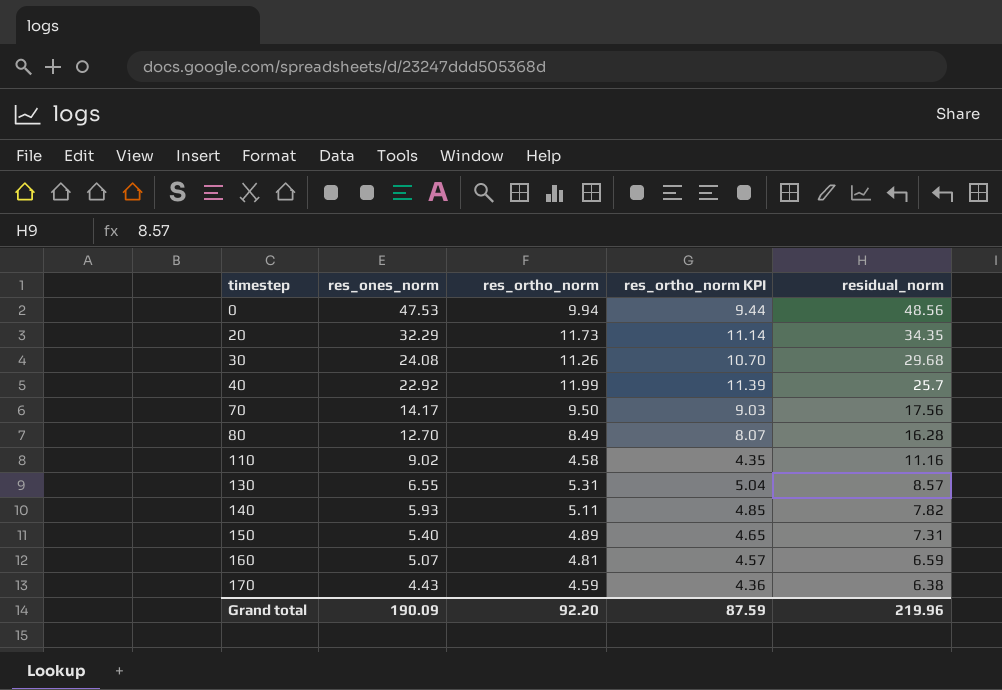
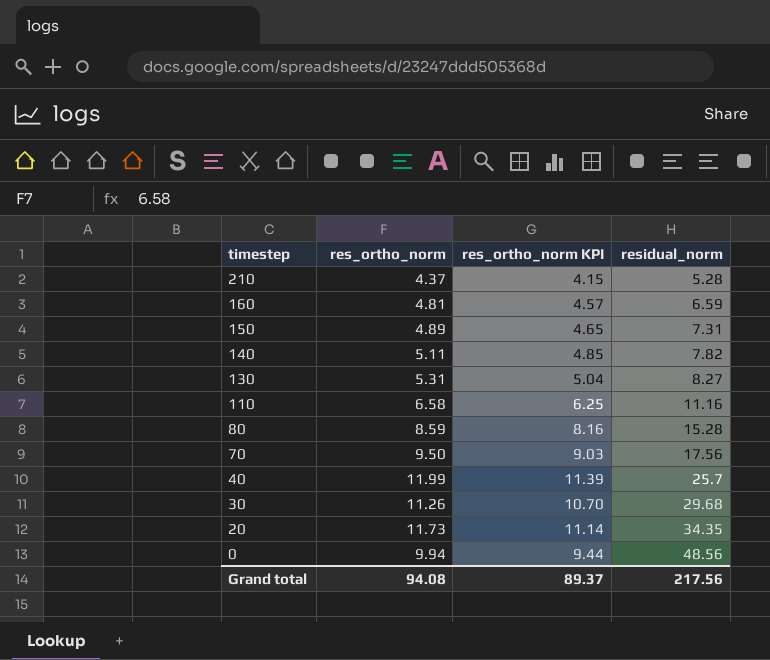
row order: timestep ascending -> timestep descending
column res_ones_norm | position: 2 -> none
row 170: 4.43 | 4.59 | 4.36 | 6.38 -> none
row 210: none -> 4.37 | 4.15 | 5.28
130 | residual_norm: 8.57 -> 8.27
110 | res_ortho_norm: 4.58 -> 6.58
110 | res_ortho_norm KPI: 4.35 -> 6.25
80 | res_ortho_norm: 8.49 -> 8.59
80 | res_ortho_norm KPI: 8.07 -> 8.16
80 | residual_norm: 16.28 -> 15.28
Grand total | res_ortho_norm: 92.20 -> 94.08
Grand total | res_ortho_norm KPI: 87.59 -> 89.37
Grand total | residual_norm: 219.96 -> 217.56

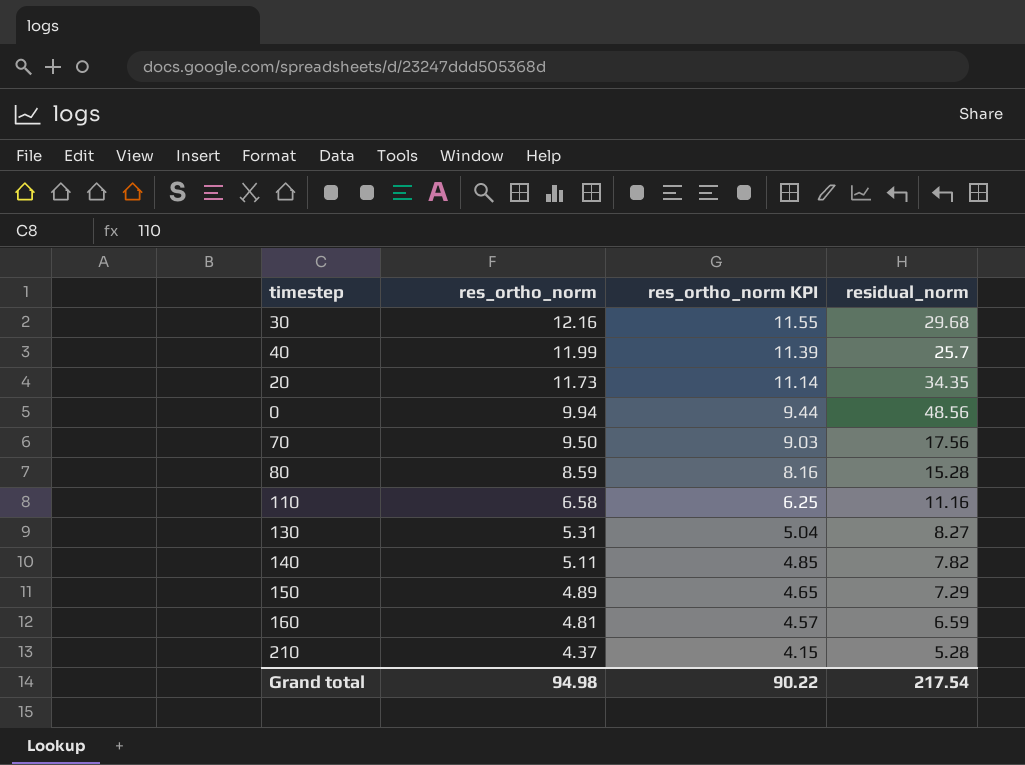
row order: timestep descending -> res_ortho_norm descending
30 | res_ortho_norm: 11.26 -> 12.16
30 | res_ortho_norm KPI: 10.70 -> 11.55
150 | residual_norm: 7.31 -> 7.29
Grand total | res_ortho_norm: 94.08 -> 94.98
Grand total | res_ortho_norm KPI: 89.37 -> 90.22
Grand total | residual_norm: 217.56 -> 217.54

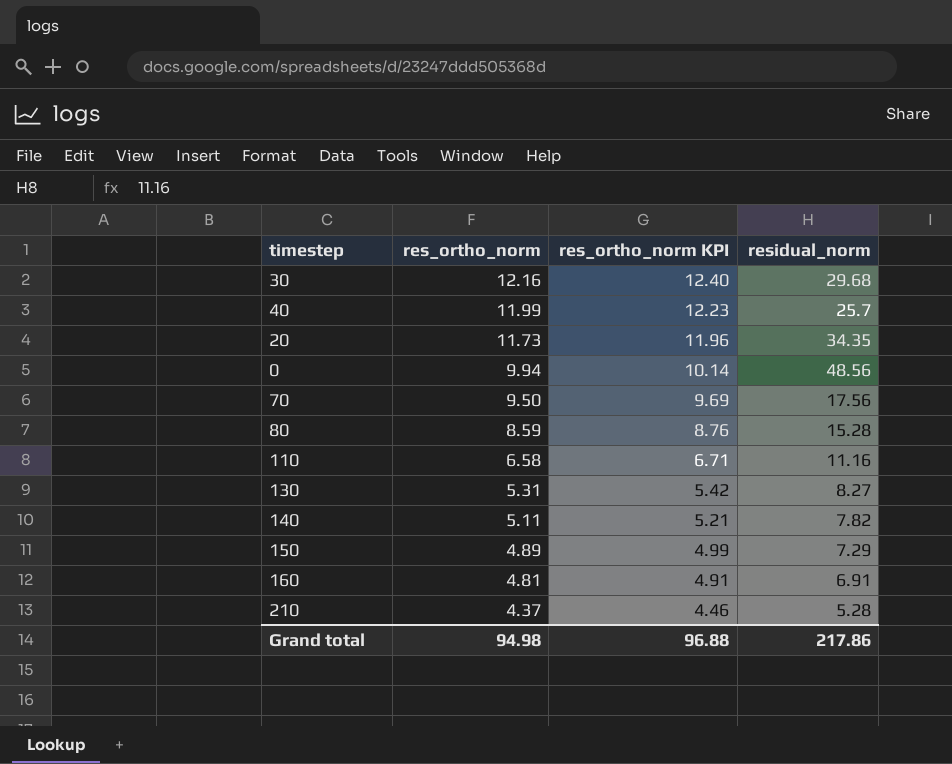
column res_ortho_norm KPI | formula: [res_ortho_norm] * 0.95 -> [res_ortho_norm] * 1.02
160 | residual_norm: 6.59 -> 6.91
Grand total | res_ortho_norm KPI: 90.22 -> 96.88
Grand total | residual_norm: 217.54 -> 217.86

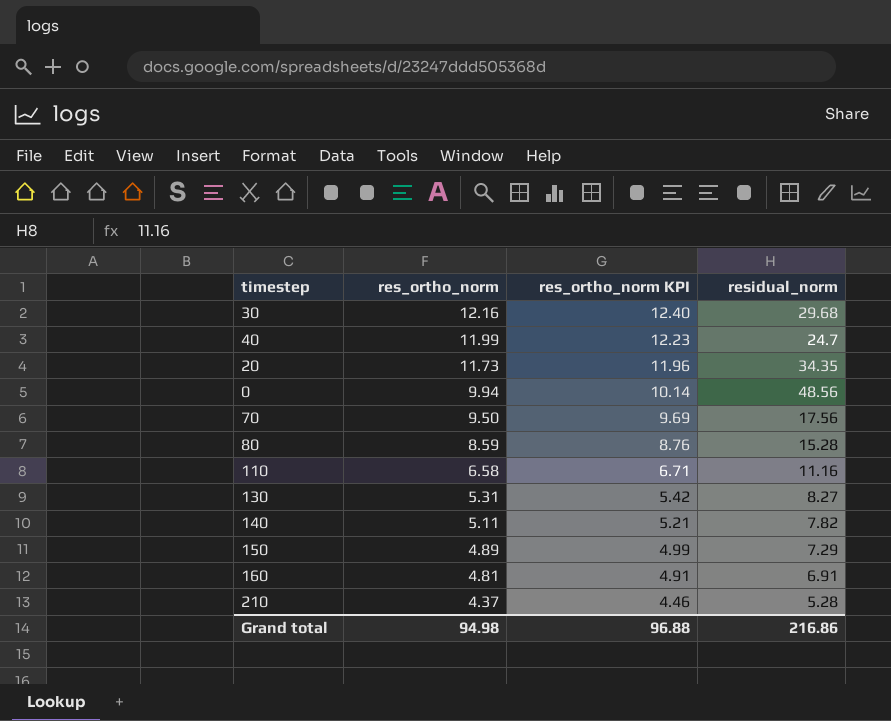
40 | residual_norm: 25.7 -> 24.7
Grand total | residual_norm: 217.86 -> 216.86

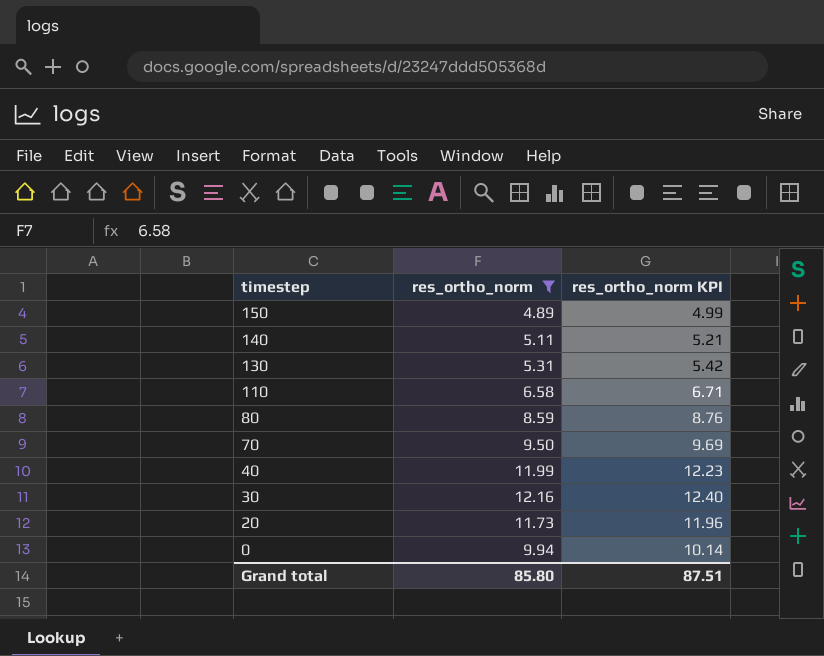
filter: none -> res_ortho_norm >= 4.89
row order: res_ortho_norm descending -> timestep descending
column residual_norm | position: 4 -> none
Grand total | res_ortho_norm: 94.98 -> 85.80
Grand total | res_ortho_norm KPI: 96.88 -> 87.51

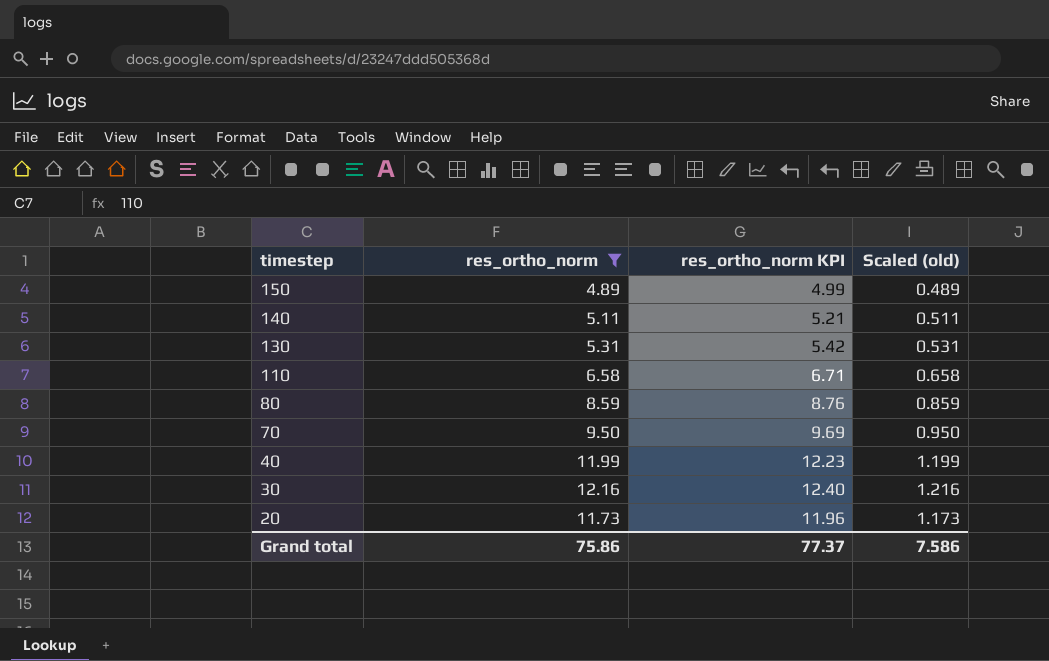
column Scaled (old) | formula: none -> [res_ortho_norm] * 0.1
row 0: 9.94 | 10.14 -> none
Grand total | res_ortho_norm: 85.80 -> 75.86
Grand total | res_ortho_norm KPI: 87.51 -> 77.37

